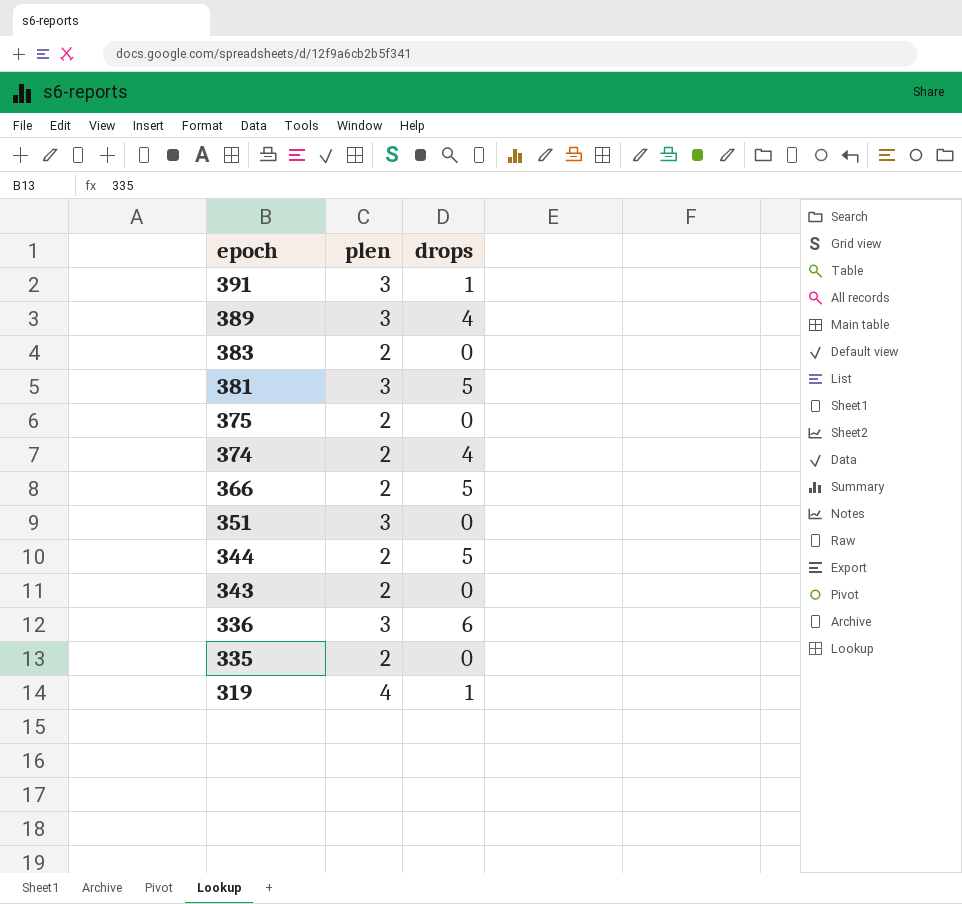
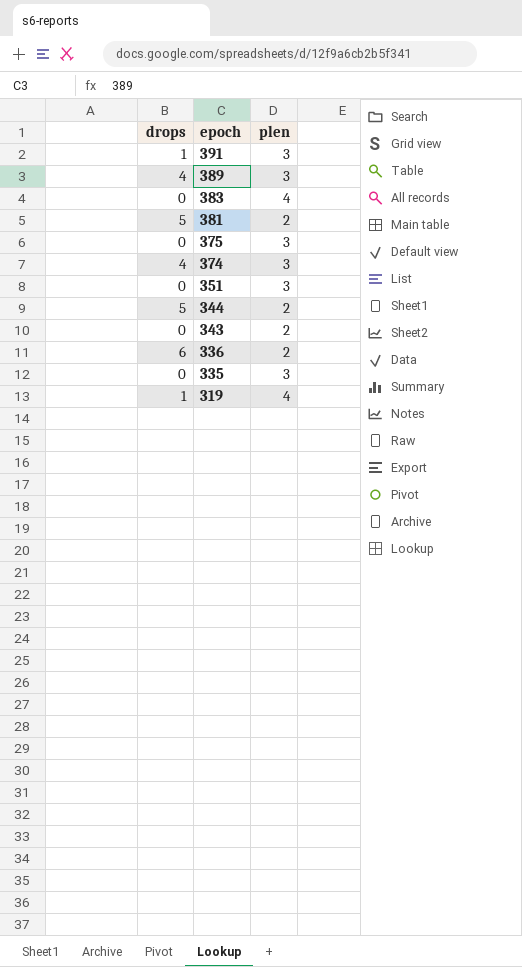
column drops | position: 3 -> 1
row 366: 2 | 5 -> none
383 | plen: 2 -> 4
381 | plen: 3 -> 2
375 | plen: 2 -> 3
374 | plen: 2 -> 3
336 | plen: 3 -> 2
335 | plen: 2 -> 3

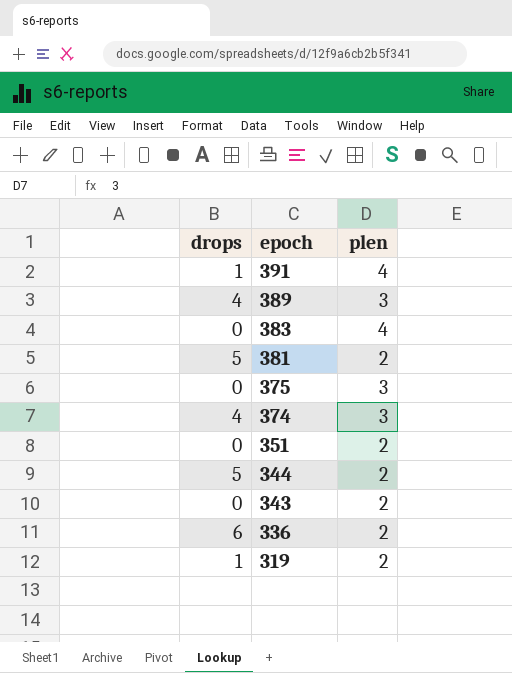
row 335: 0 | 3 -> none
391 | plen: 3 -> 4
351 | plen: 3 -> 2
319 | plen: 4 -> 2

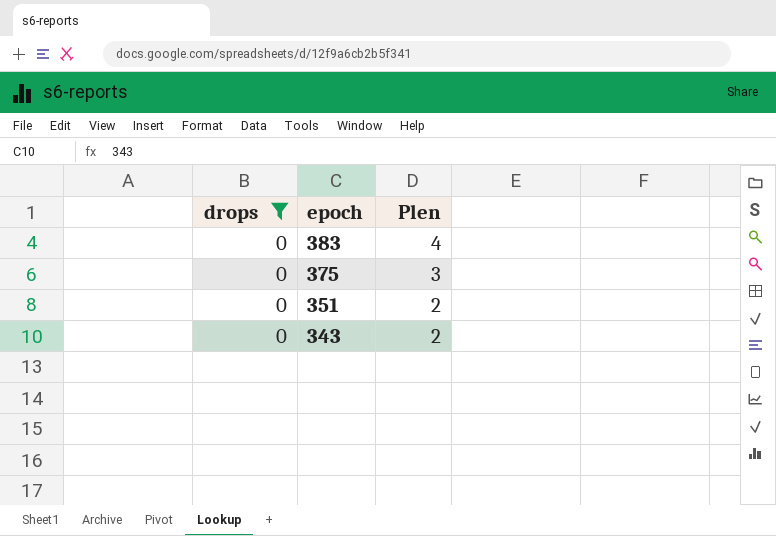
filter: none -> drops = 0
column name: plen -> Plen

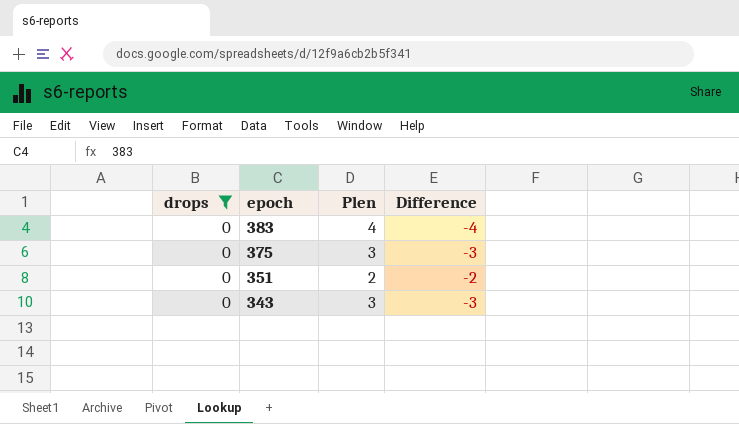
column Difference | formula: none -> [drops] - [Plen]
343 | Plen: 2 -> 3

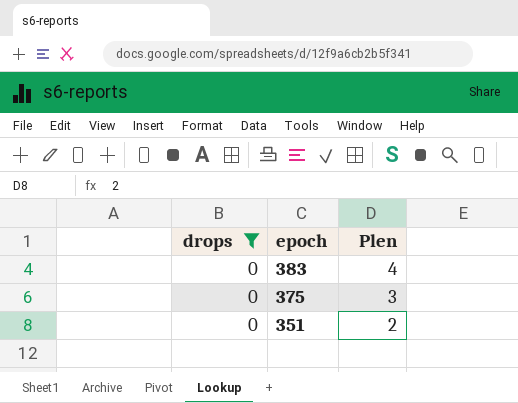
column Difference | formula: [drops] - [Plen] -> none
row 343: 0 | 3 | -3 -> none

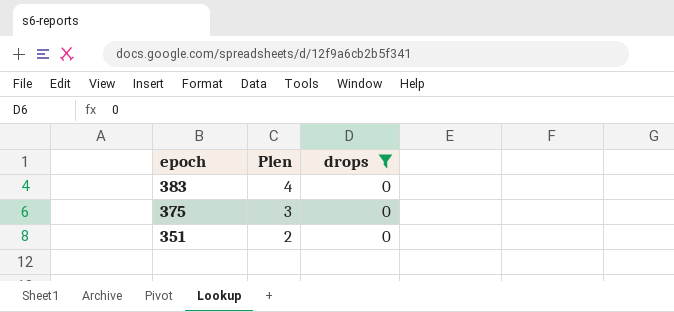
column drops | position: 1 -> 3

